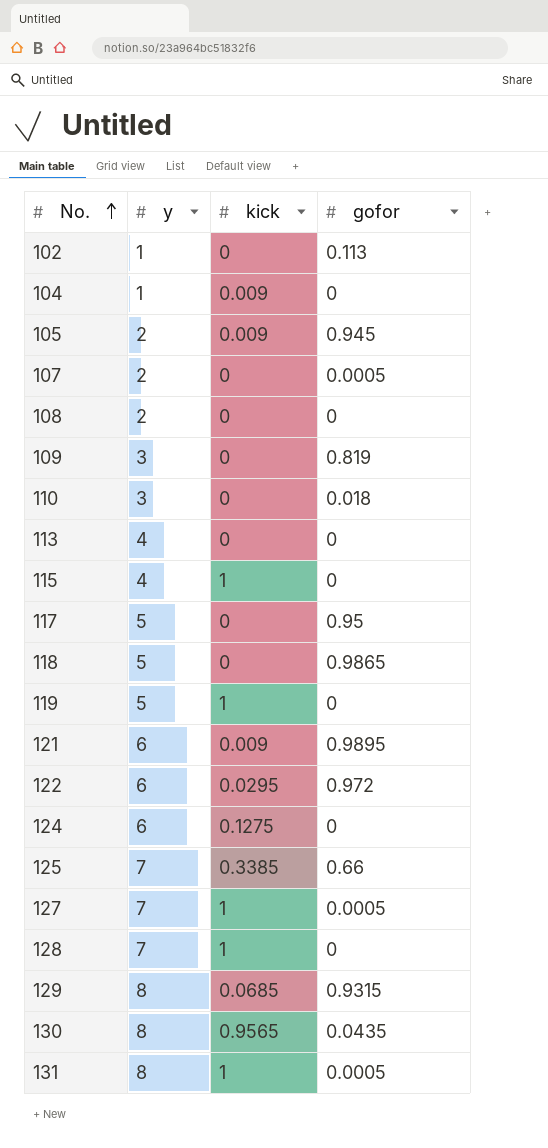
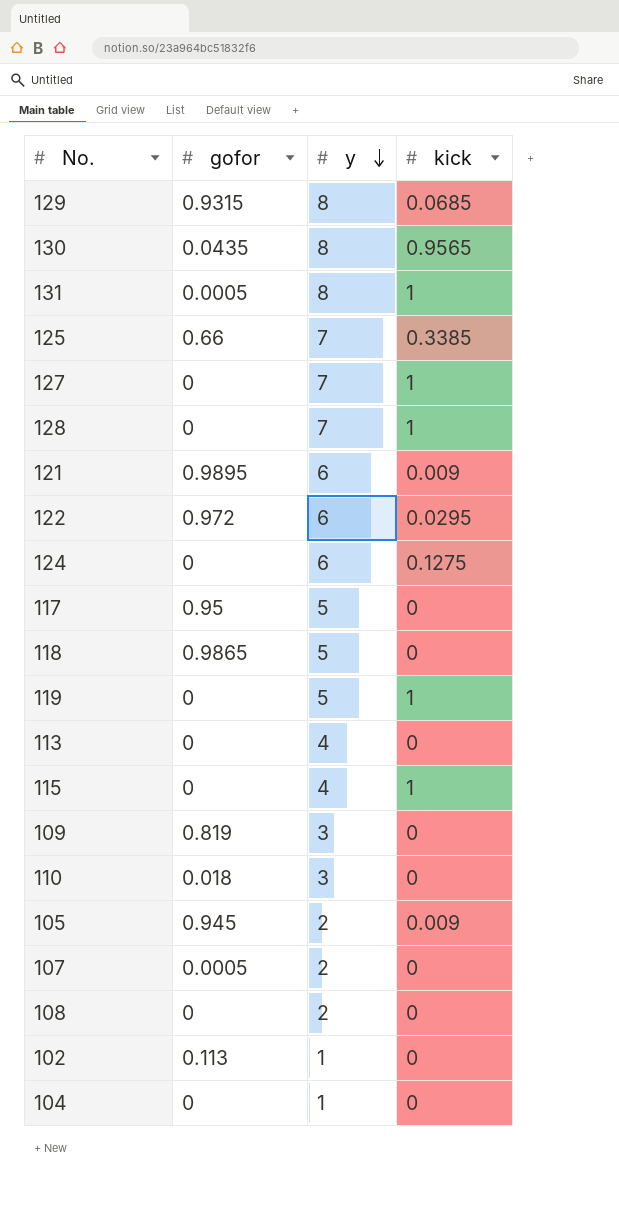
row order: No. ascending -> y descending
column gofor | position: 4 -> 2
127 | gofor: 0.0005 -> 0
104 | kick: 0.009 -> 0

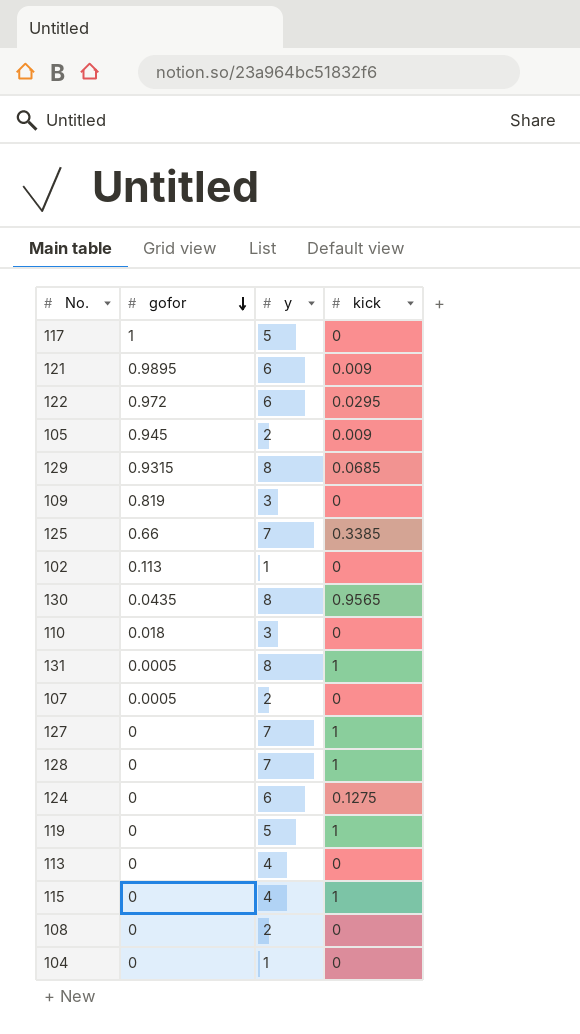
row order: y descending -> gofor descending
row 118: 0.9865 | 5 | 0 -> none
117 | gofor: 0.95 -> 1

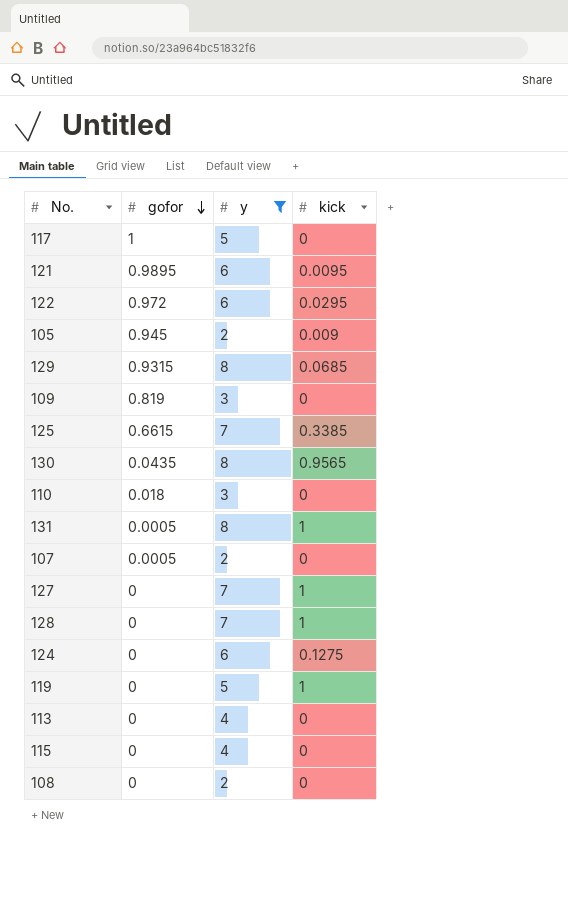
filter: none -> y != 1
121 | kick: 0.009 -> 0.0095
125 | gofor: 0.66 -> 0.6615
115 | kick: 1 -> 0

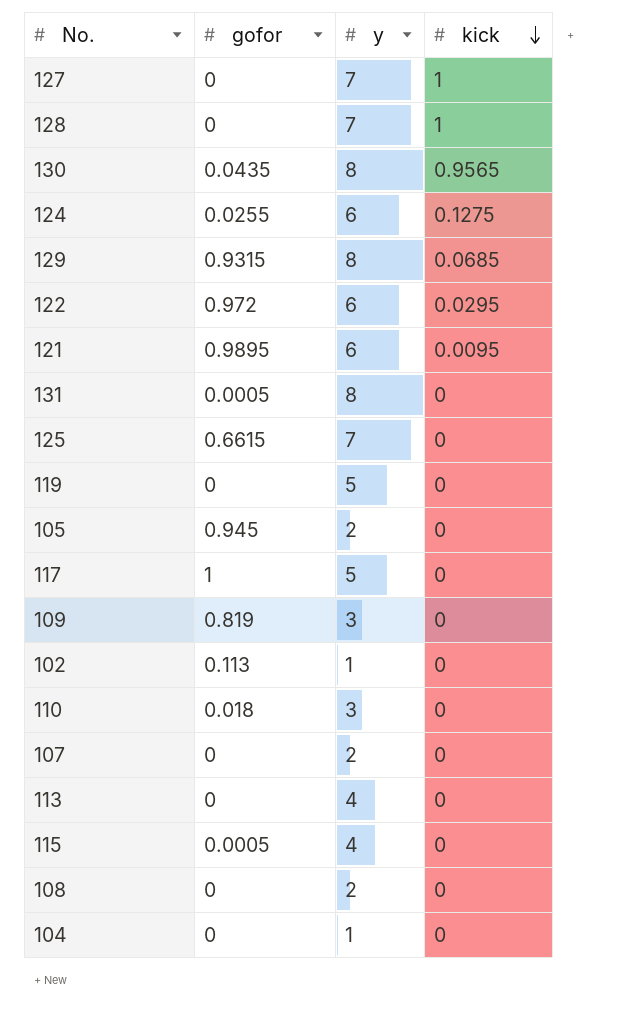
filter: y != 1 -> none
row order: gofor descending -> kick descending
124 | gofor: 0 -> 0.0255
131 | kick: 1 -> 0
125 | kick: 0.3385 -> 0
119 | kick: 1 -> 0
105 | kick: 0.009 -> 0
107 | gofor: 0.0005 -> 0
115 | gofor: 0 -> 0.0005

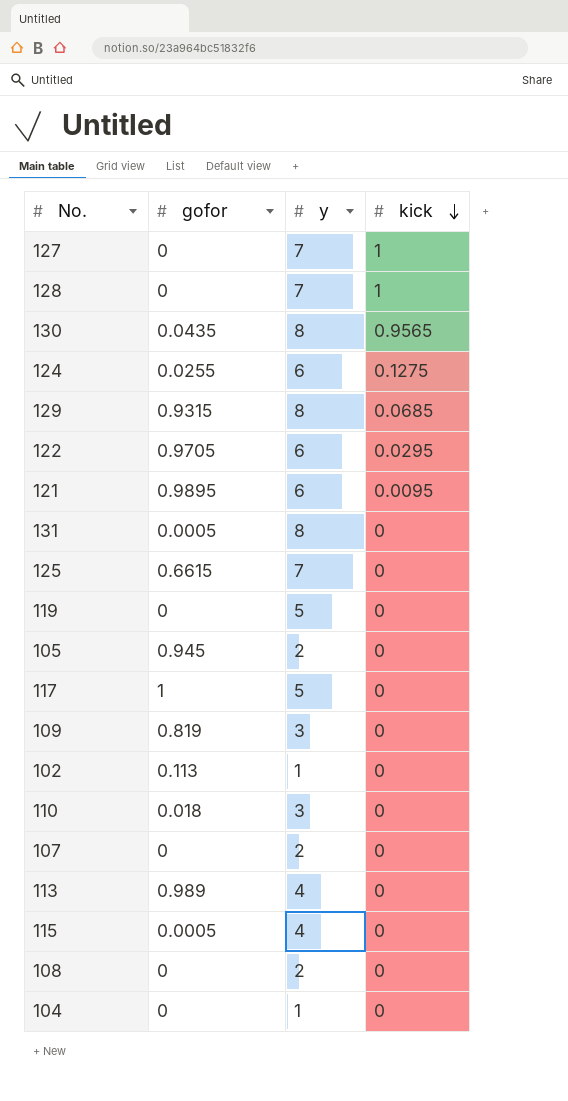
122 | gofor: 0.972 -> 0.9705
113 | gofor: 0 -> 0.989

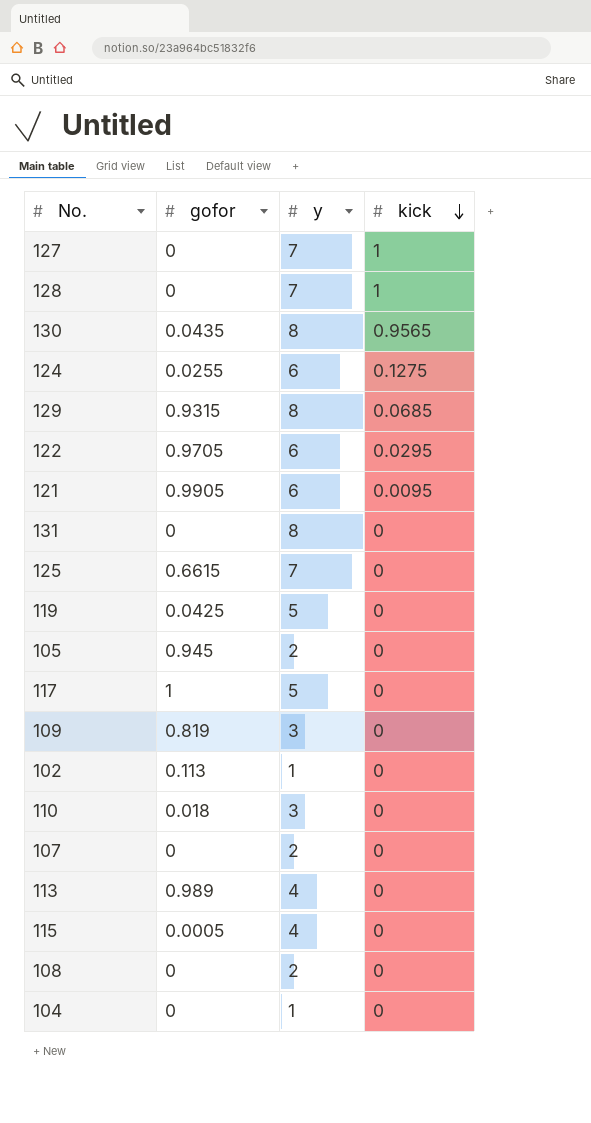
121 | gofor: 0.9895 -> 0.9905
131 | gofor: 0.0005 -> 0
119 | gofor: 0 -> 0.0425

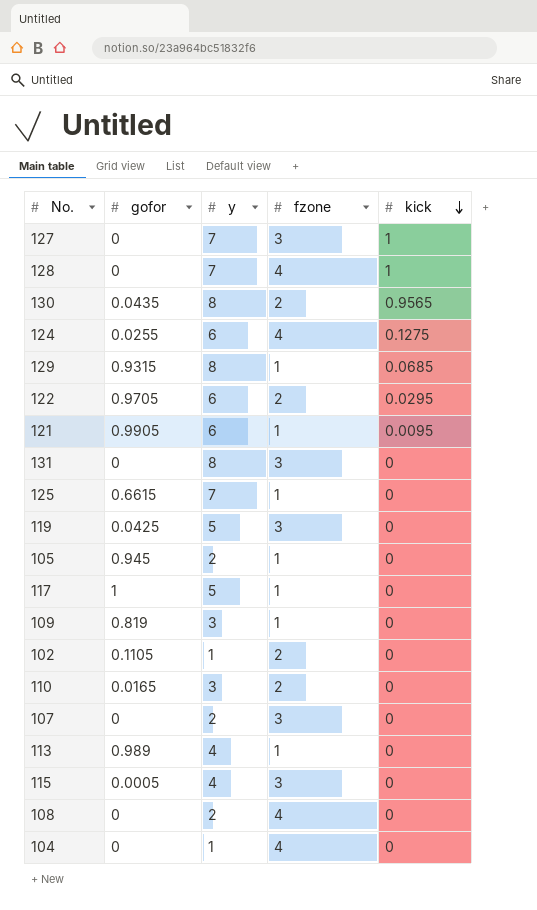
column fzone | position: none -> 4
102 | gofor: 0.113 -> 0.1105
110 | gofor: 0.018 -> 0.0165

